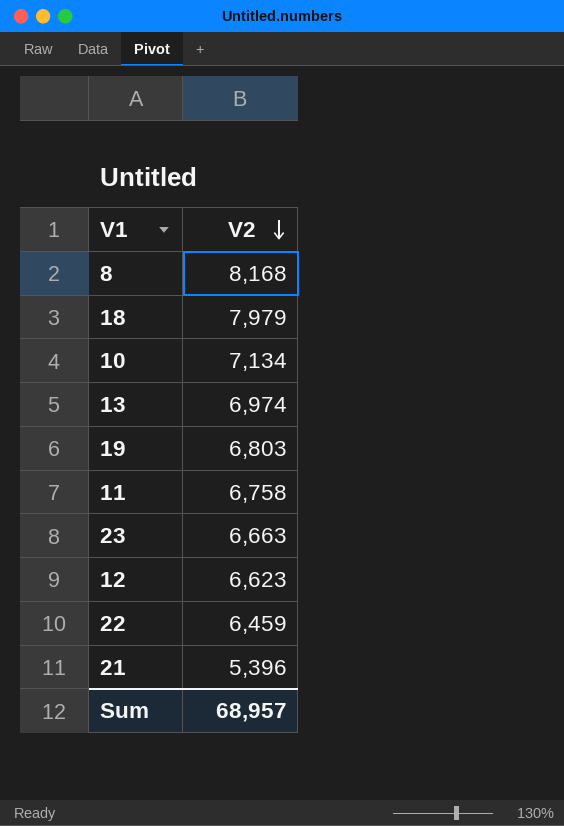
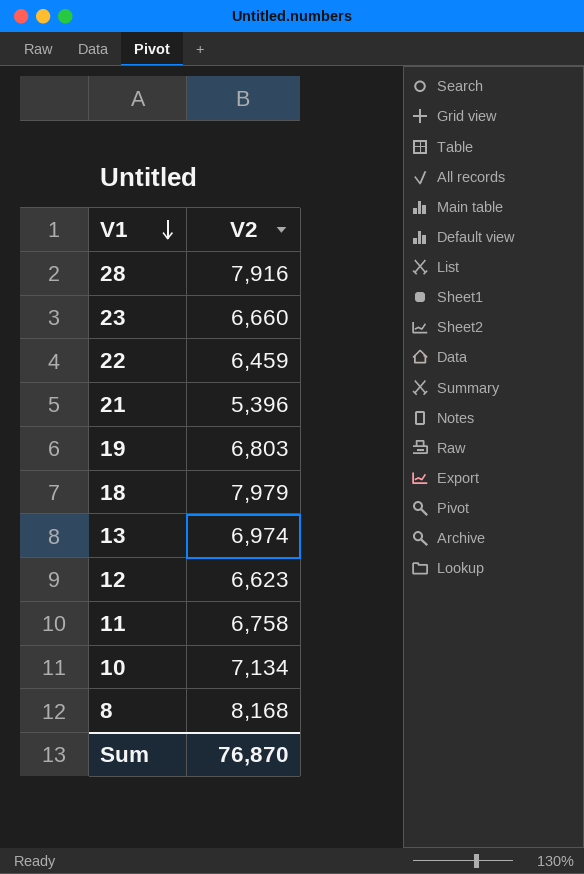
row order: V2 descending -> V1 descending
row 28: none -> 7,916
23 | V2: 6,663 -> 6,660
Sum | V2: 68,957 -> 76,870

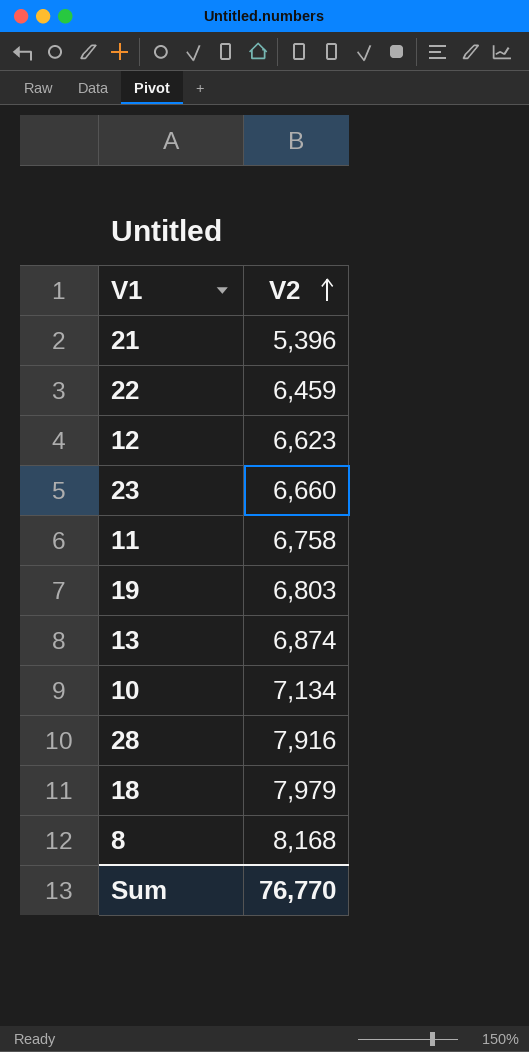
row order: V1 descending -> V2 ascending
13 | V2: 6,974 -> 6,874
Sum | V2: 76,870 -> 76,770

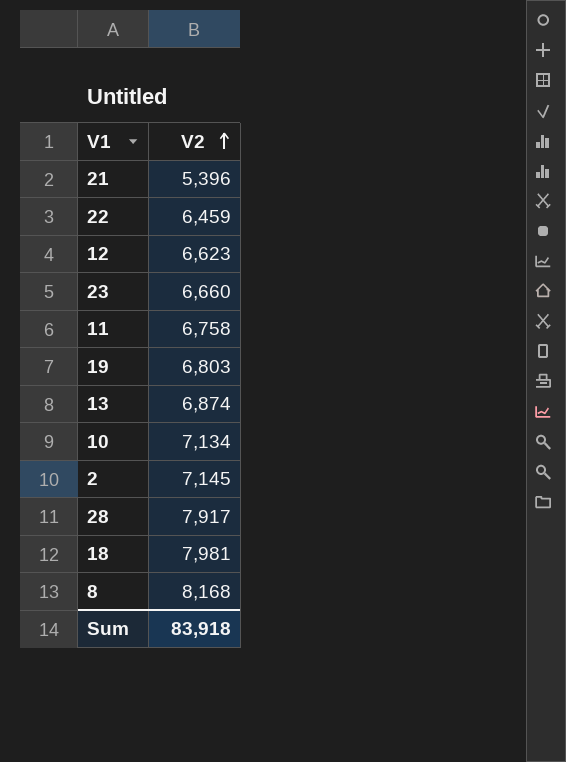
row 2: none -> 7,145
28 | V2: 7,916 -> 7,917
18 | V2: 7,979 -> 7,981
Sum | V2: 76,770 -> 83,918

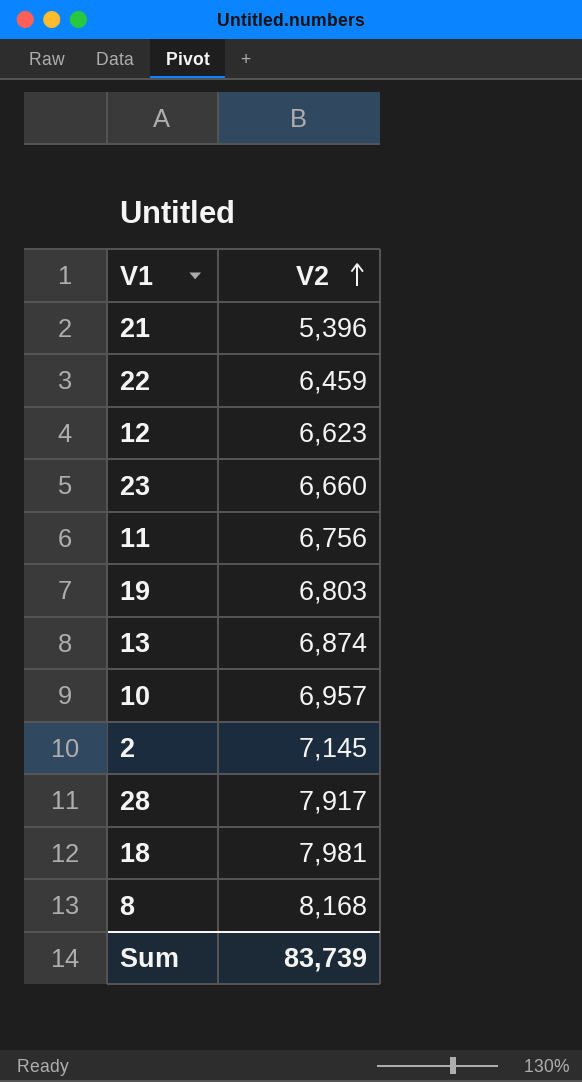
11 | V2: 6,758 -> 6,756
10 | V2: 7,134 -> 6,957
Sum | V2: 83,918 -> 83,739

